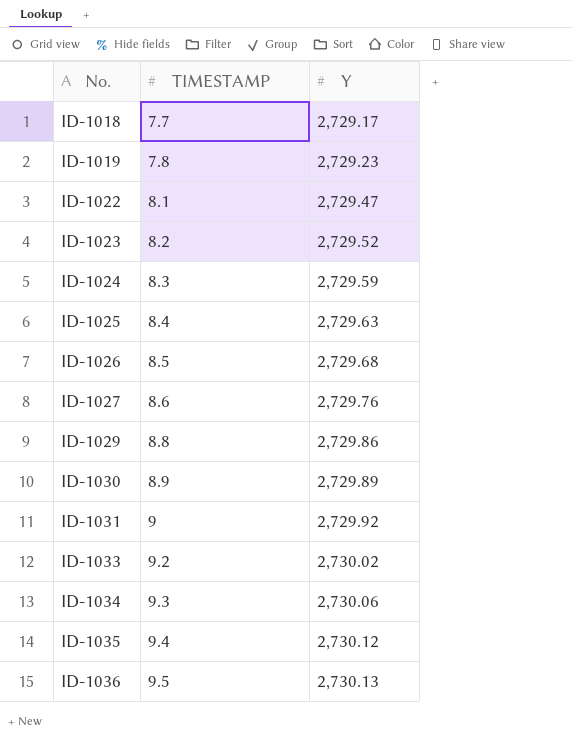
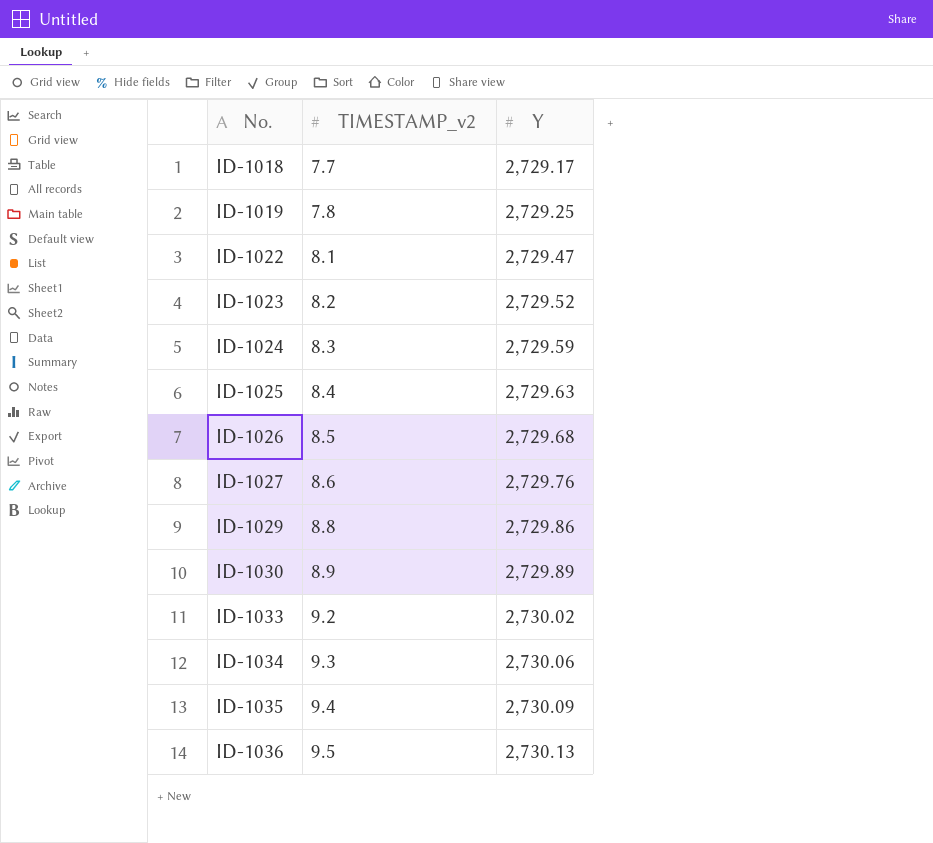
column name: TIMESTAMP -> TIMESTAMP_v2
row ID-1031: 9 | 2,729.92 -> none
ID-1019 | Y: 2,729.23 -> 2,729.25
ID-1035 | Y: 2,730.12 -> 2,730.09

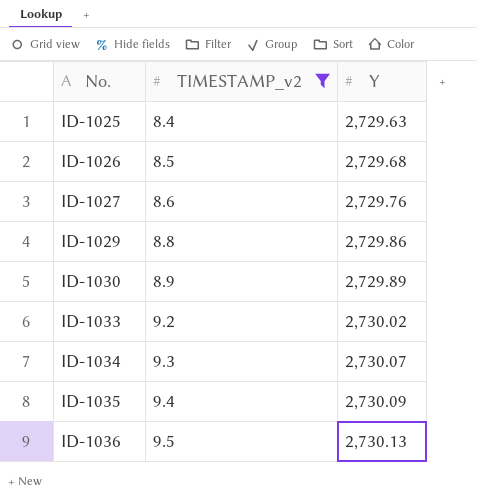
filter: none -> TIMESTAMP_v2 >= 8.4
ID-1034 | Y: 2,730.06 -> 2,730.07

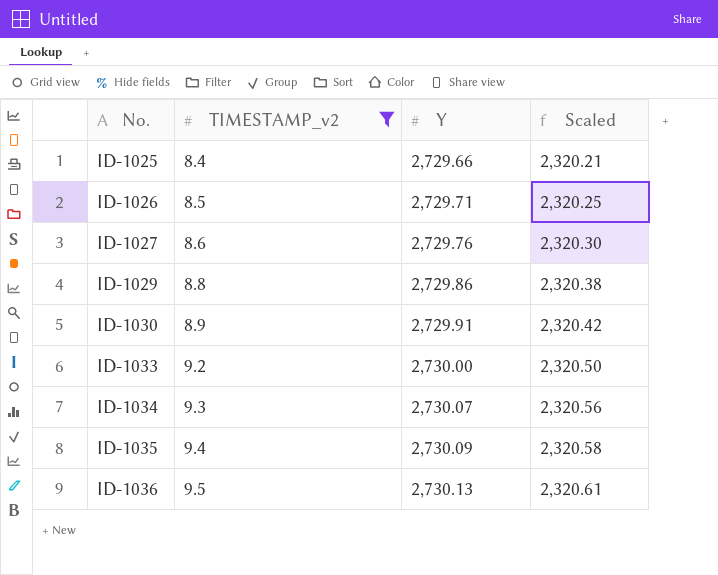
column Scaled | formula: none -> [Y] * 0.85
ID-1025 | Y: 2,729.63 -> 2,729.66
ID-1026 | Y: 2,729.68 -> 2,729.71
ID-1030 | Y: 2,729.89 -> 2,729.91
ID-1033 | Y: 2,730.02 -> 2,730.00

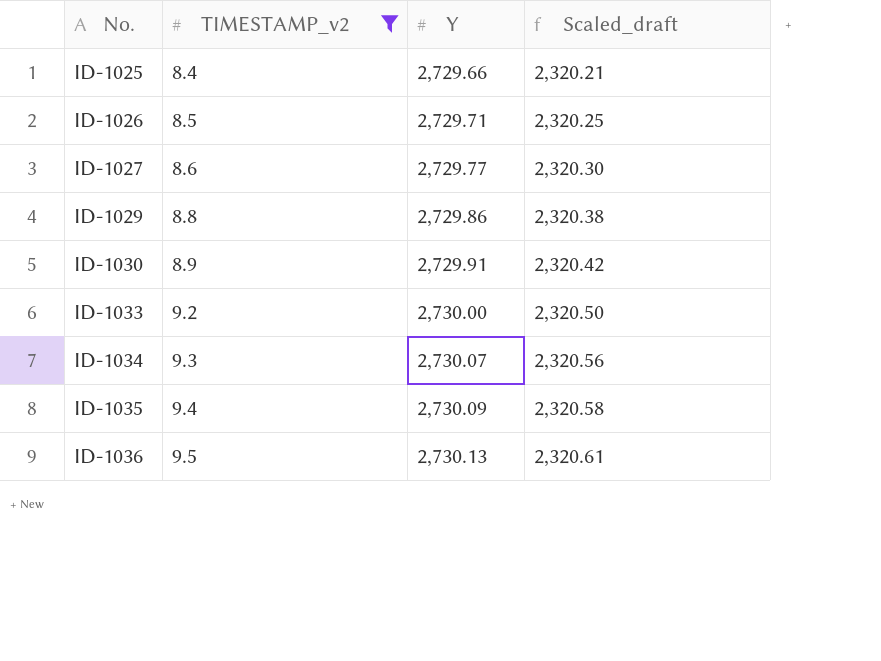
column name: Scaled -> Scaled_draft
ID-1027 | Y: 2,729.76 -> 2,729.77

